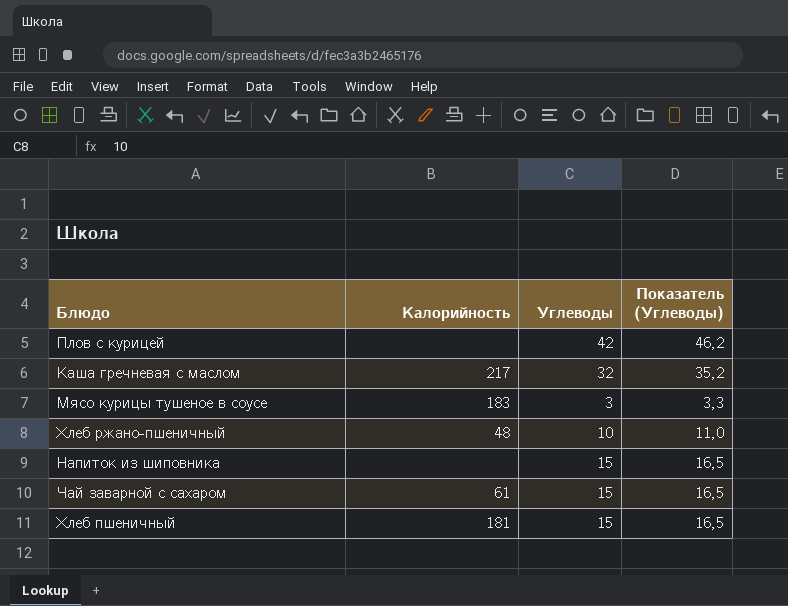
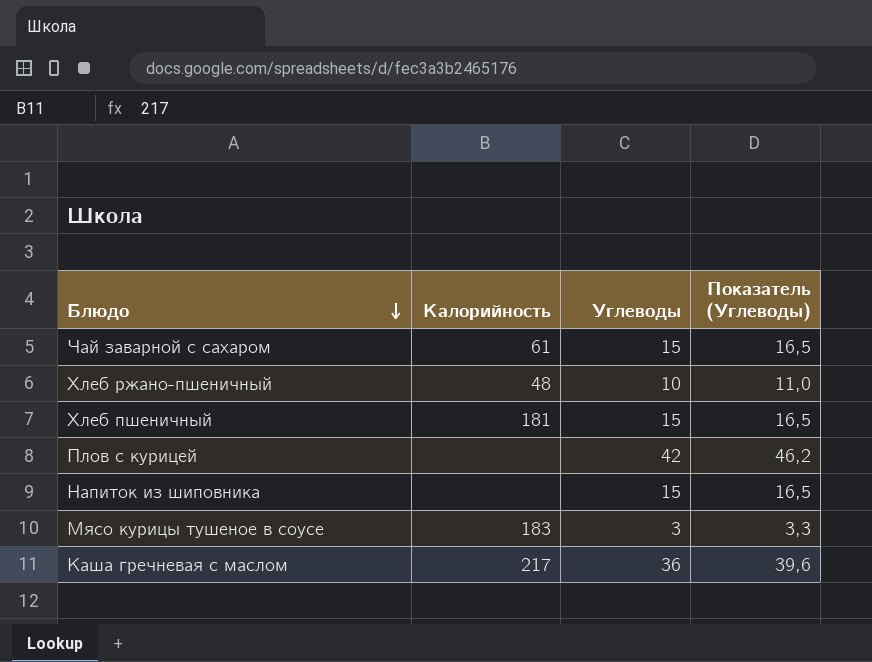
row order: none -> Блюдо descending
Каша гречневая с маслом | Углеводы: 32 -> 36
Каша гречневая с маслом | Показатель (Углеводы): 35,2 -> 39,6

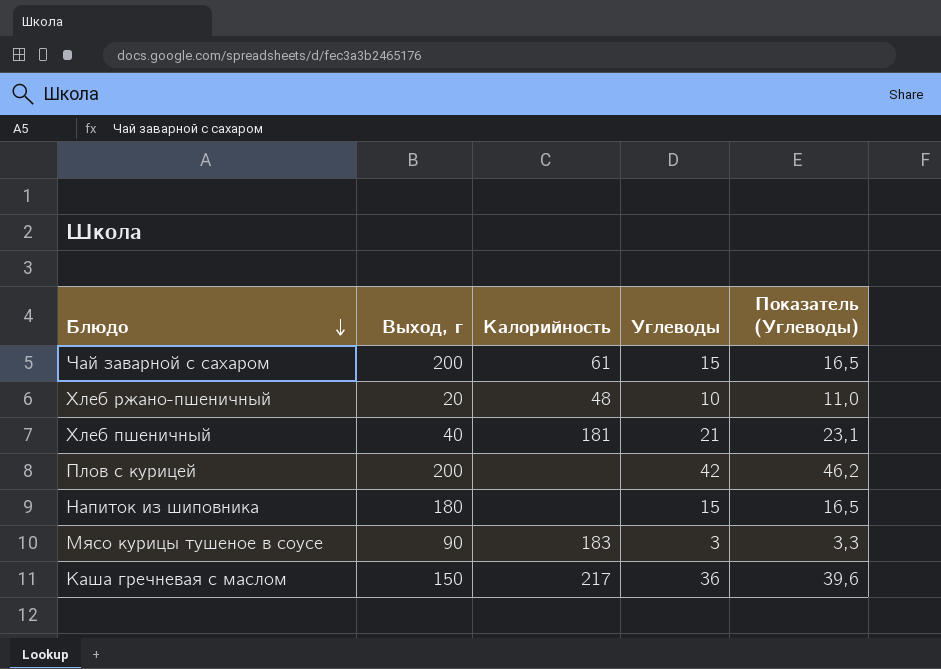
column Выход, г | position: none -> 2
Хлеб пшеничный | Углеводы: 15 -> 21
Хлеб пшеничный | Показатель (Углеводы): 16,5 -> 23,1

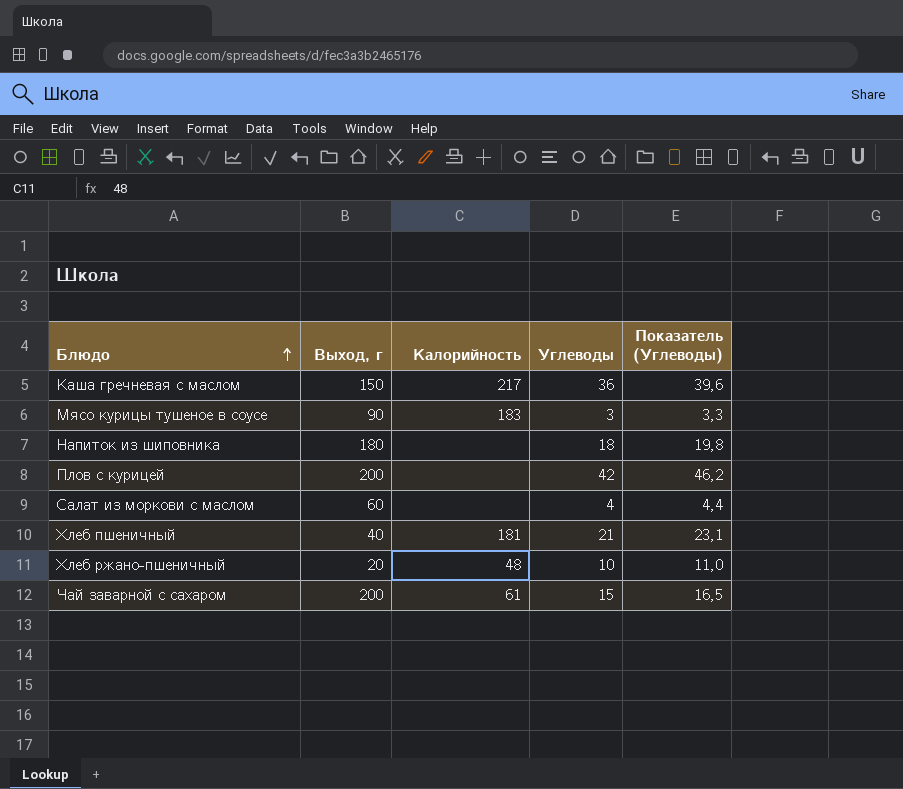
row order: Блюдо descending -> Блюдо ascending
Напиток из шиповника | Углеводы: 15 -> 18
Напиток из шиповника | Показатель (Углеводы): 16,5 -> 19,8
row Салат из моркови с маслом: none -> 60 | none | 4 | 4,4

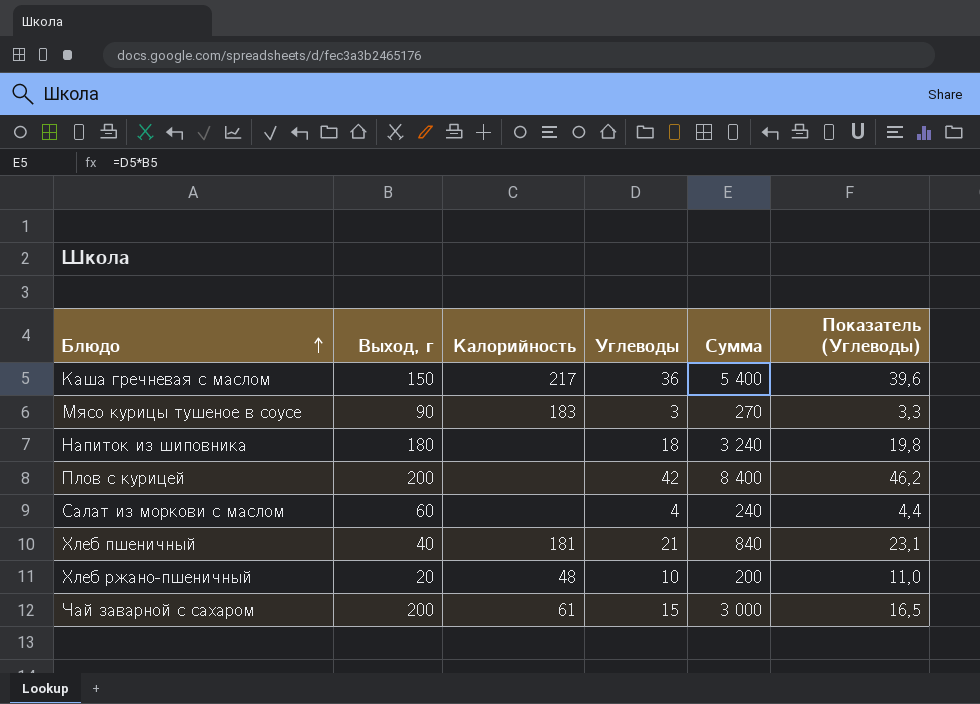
column Сумма | formula: none -> [Выход, г] * [Углеводы]

